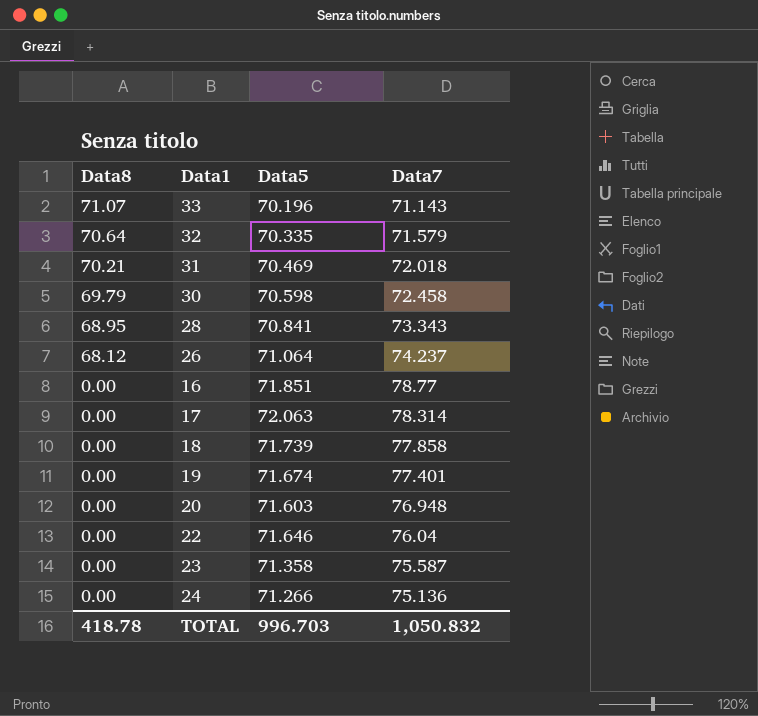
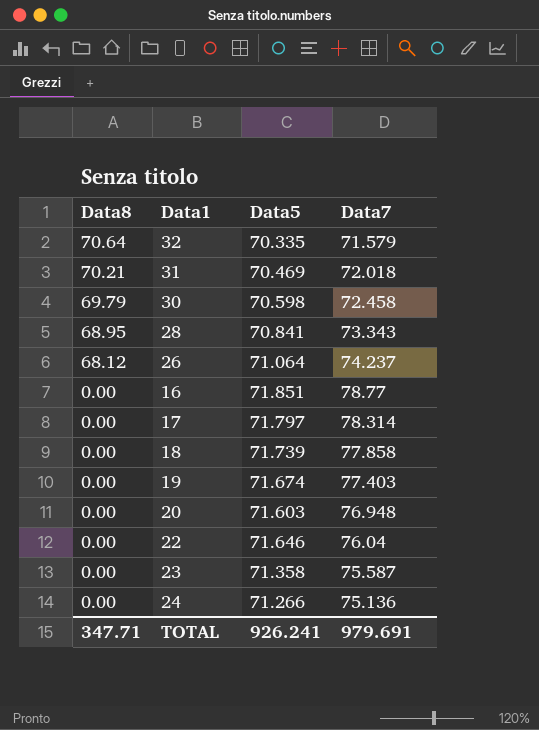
row 33: 71.07 | 70.196 | 71.143 -> none
17 | Data5: 72.063 -> 71.797
19 | Data7: 77.401 -> 77.403
TOTAL | Data8: 418.78 -> 347.71
TOTAL | Data5: 996.703 -> 926.241
TOTAL | Data7: 1,050.832 -> 979.691

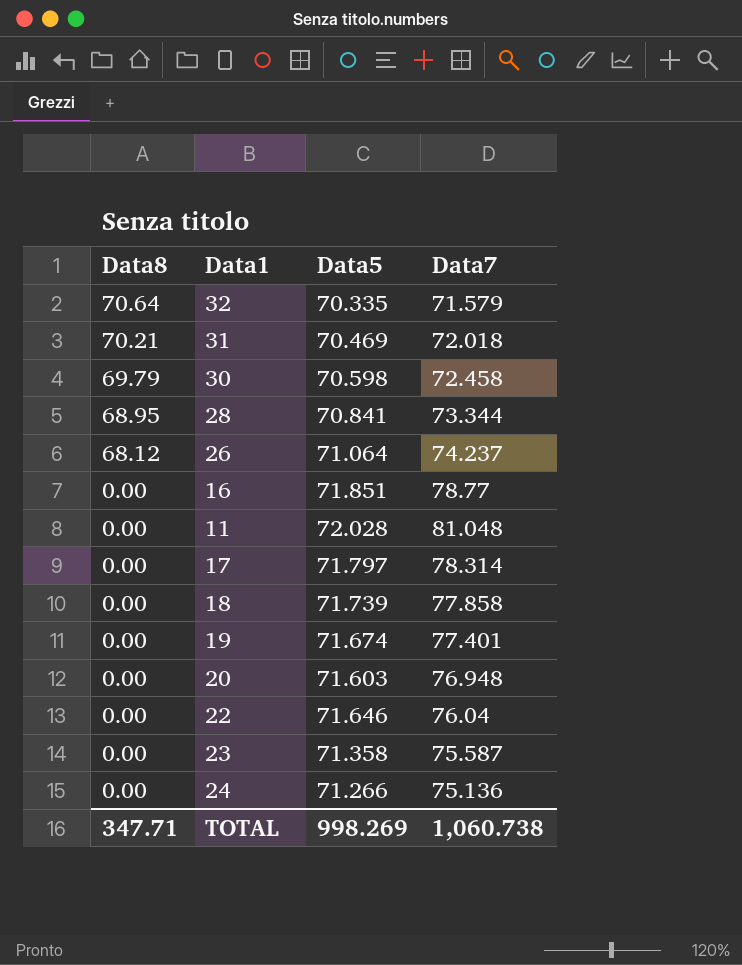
28 | Data7: 73.343 -> 73.344
row 11: none -> 0.00 | 72.028 | 81.048
19 | Data7: 77.403 -> 77.401
TOTAL | Data5: 926.241 -> 998.269
TOTAL | Data7: 979.691 -> 1,060.738

